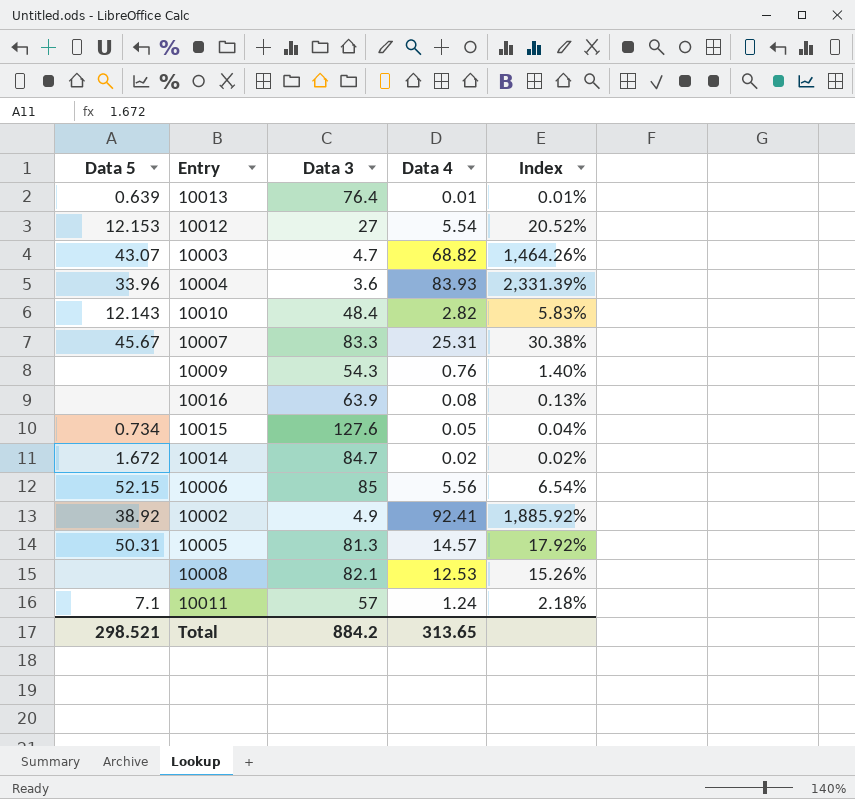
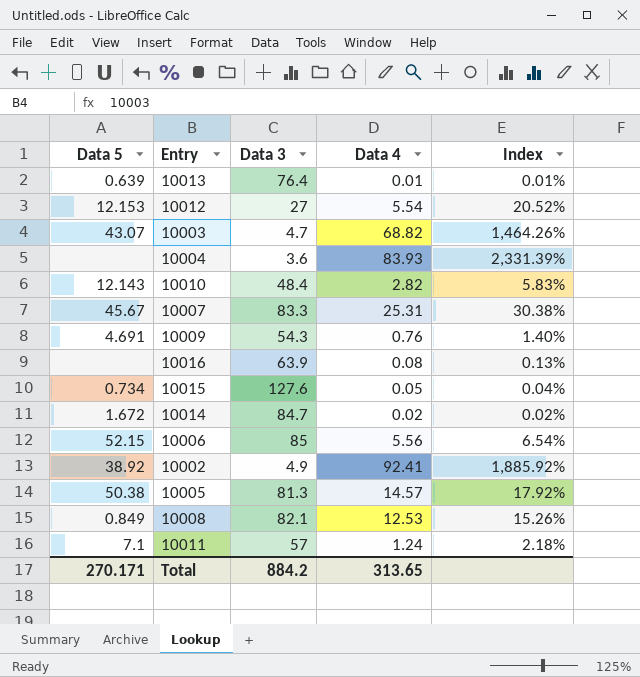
10004 | Data 5: 33.96 -> none
10009 | Data 5: none -> 4.691
10005 | Data 5: 50.31 -> 50.38
10008 | Data 5: none -> 0.849
Total | Data 5: 298.521 -> 270.171

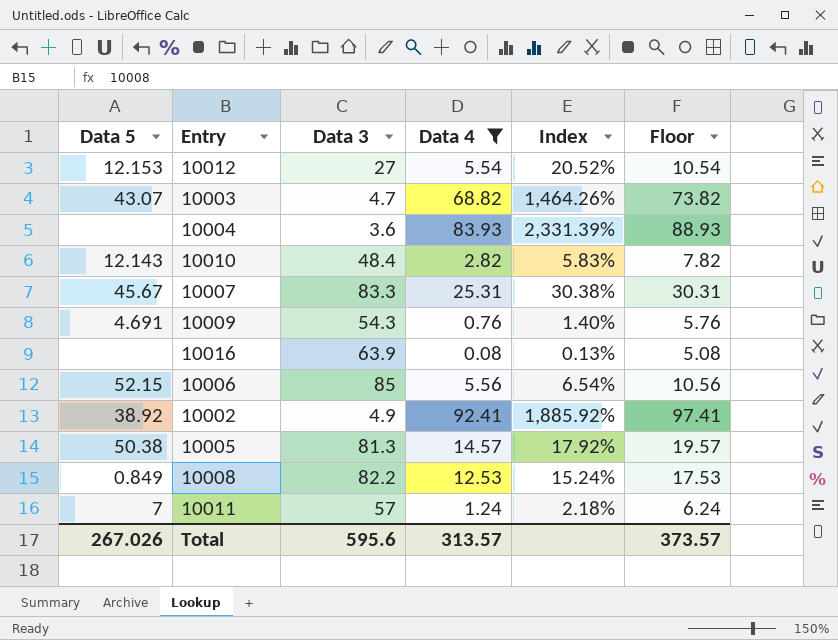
filter: none -> Data 4 >= 0.08
column Floor | formula: none -> [Data 4] + 5
10008 | Data 3: 82.1 -> 82.2
10008 | Index: 15.26% -> 15.24%
10011 | Data 5: 7.1 -> 7
Total | Data 5: 270.171 -> 267.026
Total | Data 3: 884.2 -> 595.6
Total | Data 4: 313.65 -> 313.57

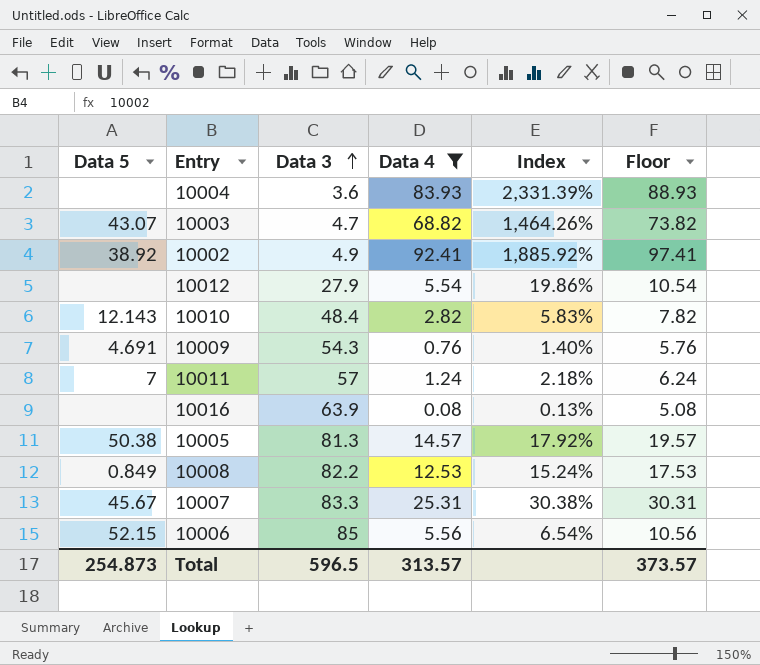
row order: none -> Data 3 ascending
10012 | Data 5: 12.153 -> none
10012 | Data 3: 27 -> 27.9
10012 | Index: 20.52% -> 19.86%
Total | Data 5: 267.026 -> 254.873
Total | Data 3: 595.6 -> 596.5

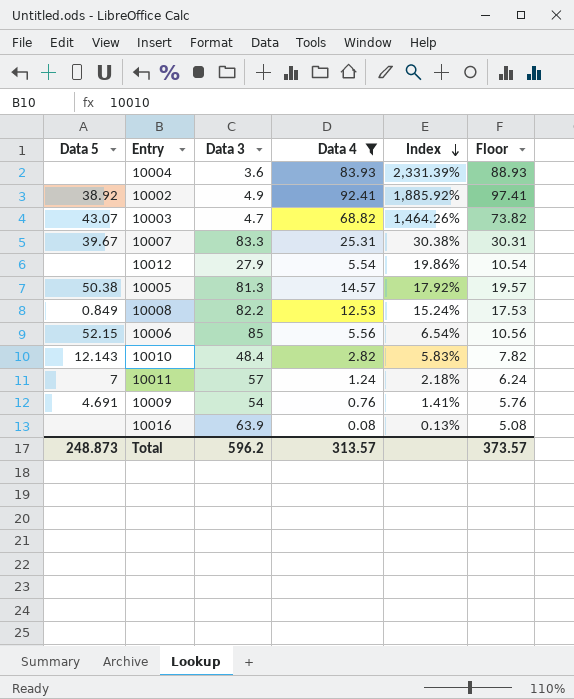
row order: Data 3 ascending -> Index descending
10007 | Data 5: 45.67 -> 39.67
10009 | Data 3: 54.3 -> 54
10009 | Index: 1.40% -> 1.41%
Total | Data 5: 254.873 -> 248.873
Total | Data 3: 596.5 -> 596.2

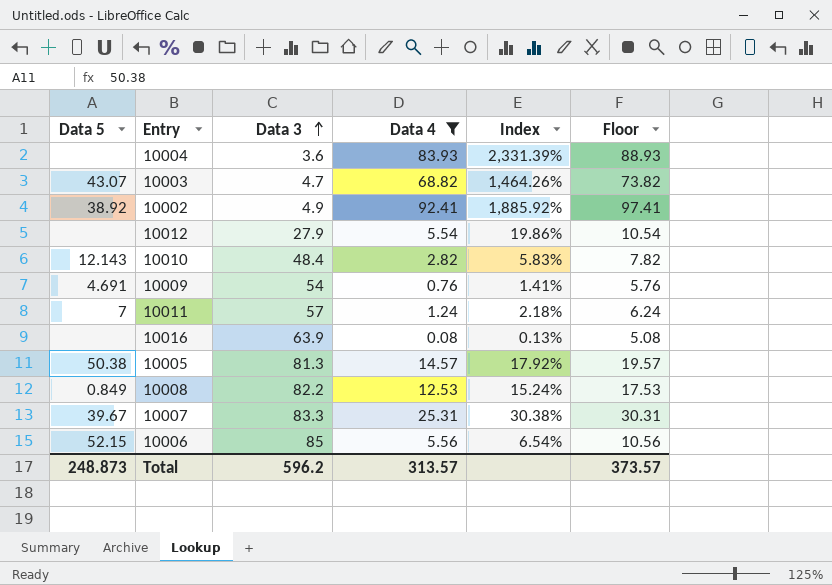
row order: Index descending -> Data 3 ascending

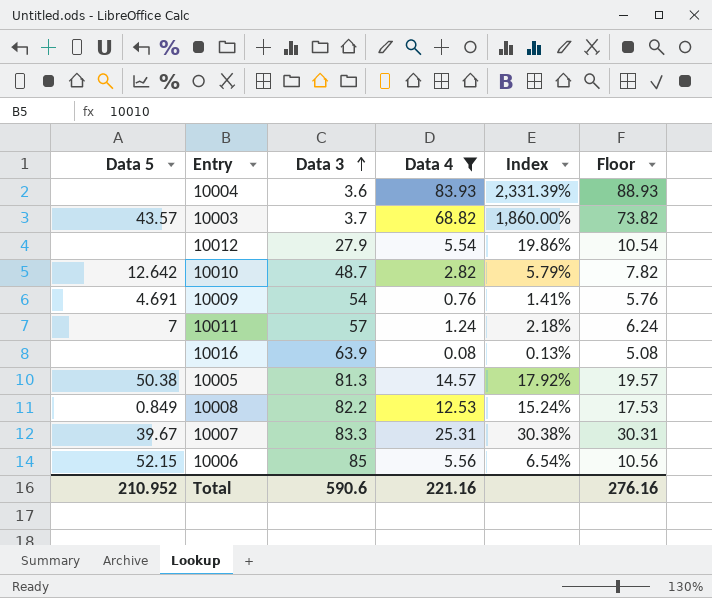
row 10002: 38.92 | 4.9 | 92.41 | 1,885.92% | 97.41 -> none
10003 | Data 5: 43.07 -> 43.57
10003 | Data 3: 4.7 -> 3.7
10003 | Index: 1,464.26% -> 1,860.00%
10010 | Data 5: 12.143 -> 12.642
10010 | Data 3: 48.4 -> 48.7
10010 | Index: 5.83% -> 5.79%
Total | Data 5: 248.873 -> 210.952
Total | Data 3: 596.2 -> 590.6
Total | Data 4: 313.57 -> 221.16
Total | Floor: 373.57 -> 276.16

